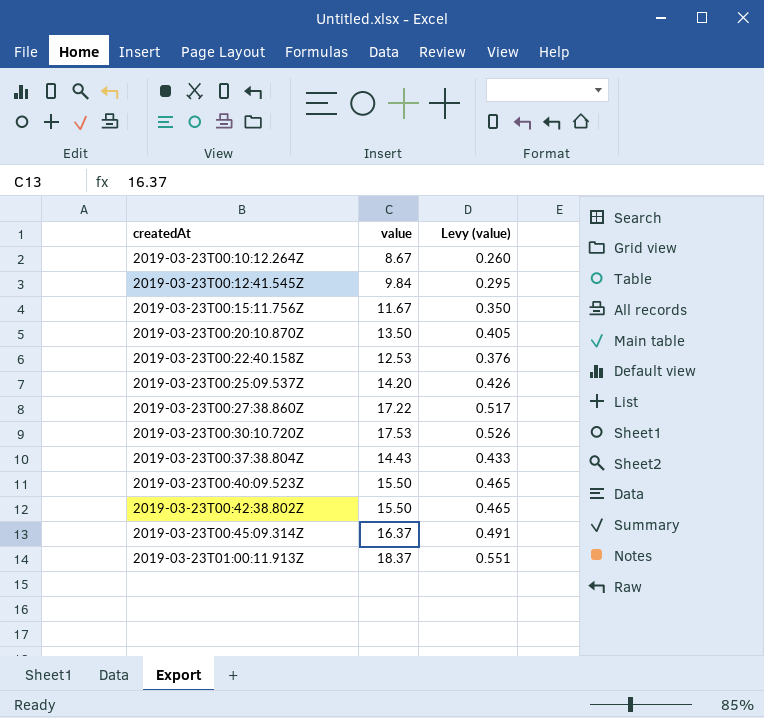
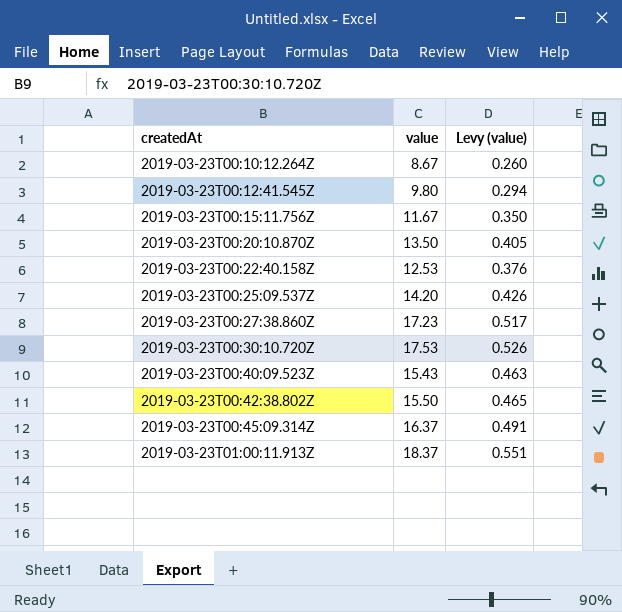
row 2019-03-23T00:37:38.804Z: 14.43 | 0.433 -> none
2019-03-23T00:12:41.545Z | value: 9.84 -> 9.80
2019-03-23T00:12:41.545Z | Levy (value): 0.295 -> 0.294
2019-03-23T00:27:38.860Z | value: 17.22 -> 17.23
2019-03-23T00:40:09.523Z | value: 15.50 -> 15.43
2019-03-23T00:40:09.523Z | Levy (value): 0.465 -> 0.463

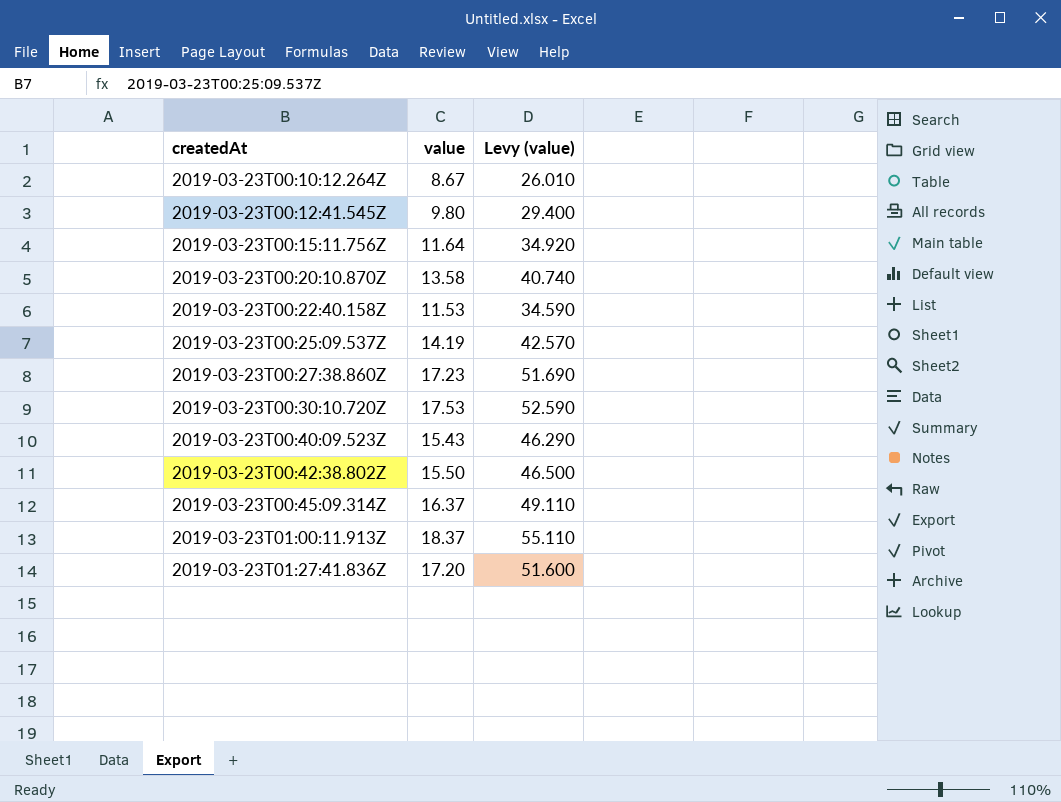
column Levy (value) | formula: [value] * 0.03 -> [value] * 3
2019-03-23T00:15:11.756Z | value: 11.67 -> 11.64
2019-03-23T00:20:10.870Z | value: 13.50 -> 13.58
2019-03-23T00:22:40.158Z | value: 12.53 -> 11.53
2019-03-23T00:25:09.537Z | value: 14.20 -> 14.19
row 2019-03-23T01:27:41.836Z: none -> 17.20 | 51.600

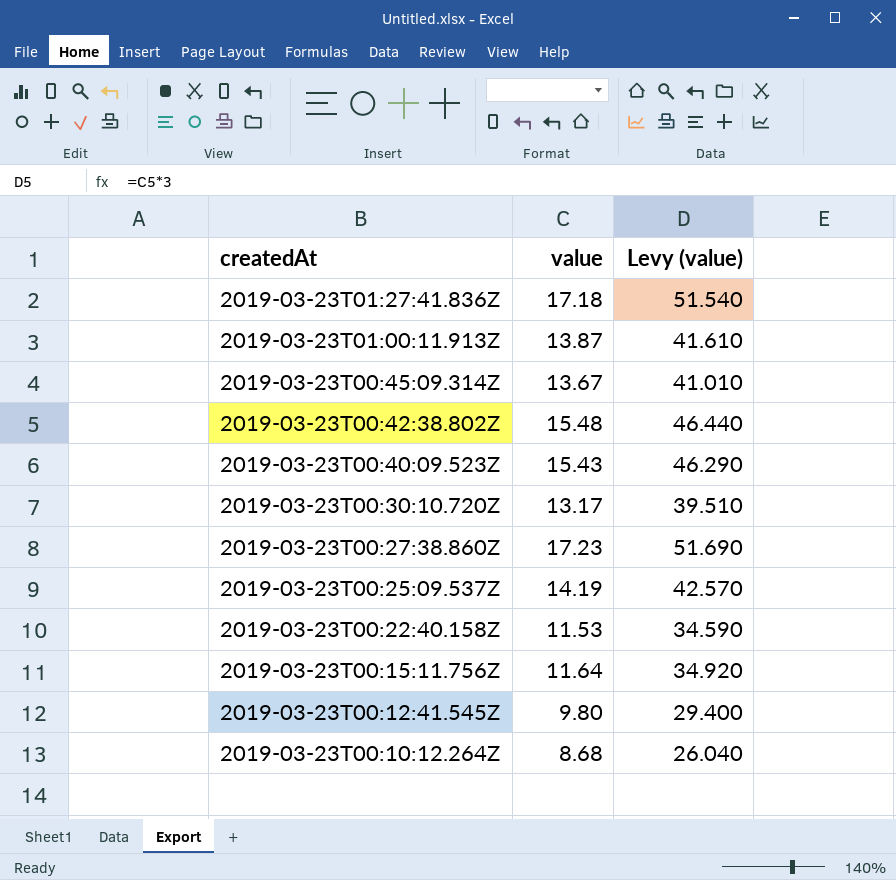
row order: createdAt ascending -> createdAt descending
row 2019-03-23T00:20:10.870Z: 13.58 | 40.740 -> none
2019-03-23T01:27:41.836Z | value: 17.20 -> 17.18
2019-03-23T01:27:41.836Z | Levy (value): 51.600 -> 51.540
2019-03-23T01:00:11.913Z | value: 18.37 -> 13.87
2019-03-23T01:00:11.913Z | Levy (value): 55.110 -> 41.610
2019-03-23T00:45:09.314Z | value: 16.37 -> 13.67
2019-03-23T00:45:09.314Z | Levy (value): 49.110 -> 41.010
2019-03-23T00:42:38.802Z | value: 15.50 -> 15.48
2019-03-23T00:42:38.802Z | Levy (value): 46.500 -> 46.440
2019-03-23T00:30:10.720Z | value: 17.53 -> 13.17
2019-03-23T00:30:10.720Z | Levy (value): 52.590 -> 39.510
2019-03-23T00:10:12.264Z | value: 8.67 -> 8.68
2019-03-23T00:10:12.264Z | Levy (value): 26.010 -> 26.040

